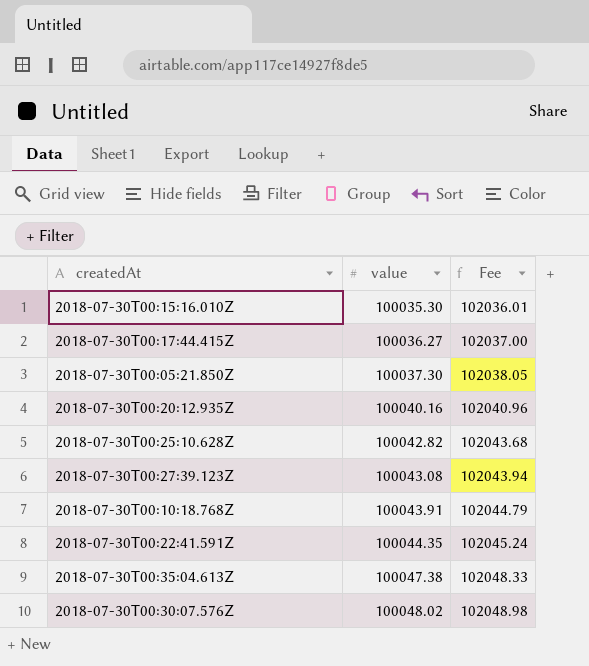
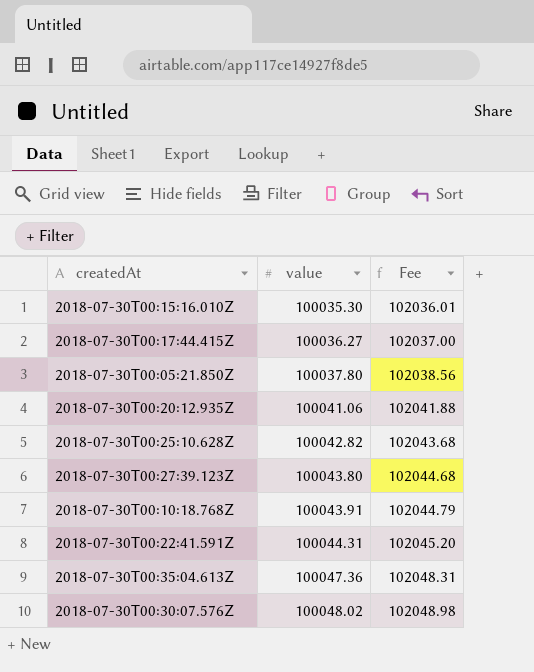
2018-07-30T00:05:21.850Z | value: 100037.30 -> 100037.80
2018-07-30T00:05:21.850Z | Fee: 102038.05 -> 102038.56
2018-07-30T00:20:12.935Z | value: 100040.16 -> 100041.06
2018-07-30T00:20:12.935Z | Fee: 102040.96 -> 102041.88
2018-07-30T00:27:39.123Z | value: 100043.08 -> 100043.80
2018-07-30T00:27:39.123Z | Fee: 102043.94 -> 102044.68
2018-07-30T00:22:41.591Z | value: 100044.35 -> 100044.31
2018-07-30T00:22:41.591Z | Fee: 102045.24 -> 102045.20
2018-07-30T00:35:04.613Z | value: 100047.38 -> 100047.36
2018-07-30T00:35:04.613Z | Fee: 102048.33 -> 102048.31

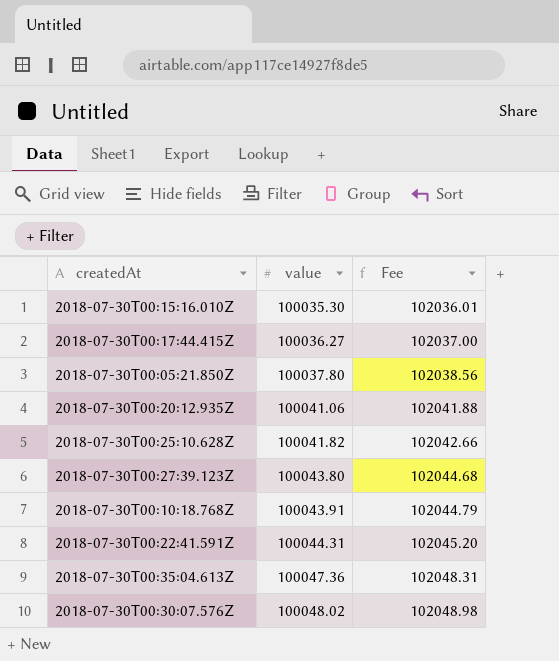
2018-07-30T00:25:10.628Z | value: 100042.82 -> 100041.82
2018-07-30T00:25:10.628Z | Fee: 102043.68 -> 102042.66

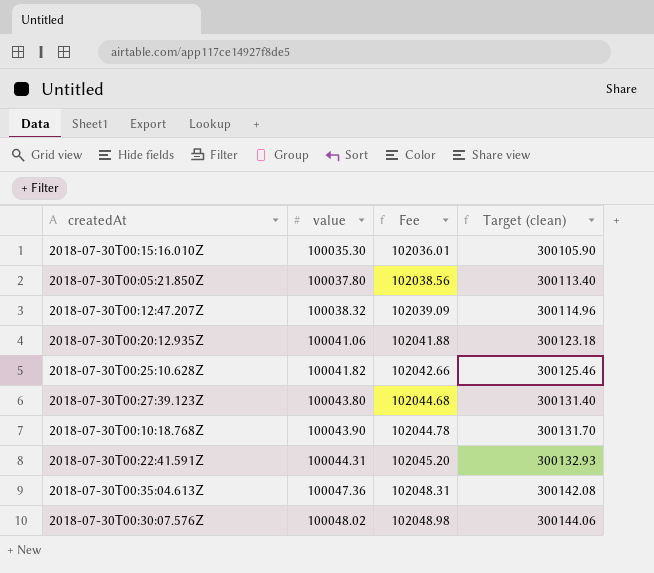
column Target (clean) | formula: none -> [value] * 3
row 2018-07-30T00:17:44.415Z: 100036.27 | 102037.00 -> none
row 2018-07-30T00:12:47.207Z: none -> 100038.32 | 102039.09 | 300114.96
2018-07-30T00:10:18.768Z | value: 100043.91 -> 100043.90
2018-07-30T00:10:18.768Z | Fee: 102044.79 -> 102044.78

